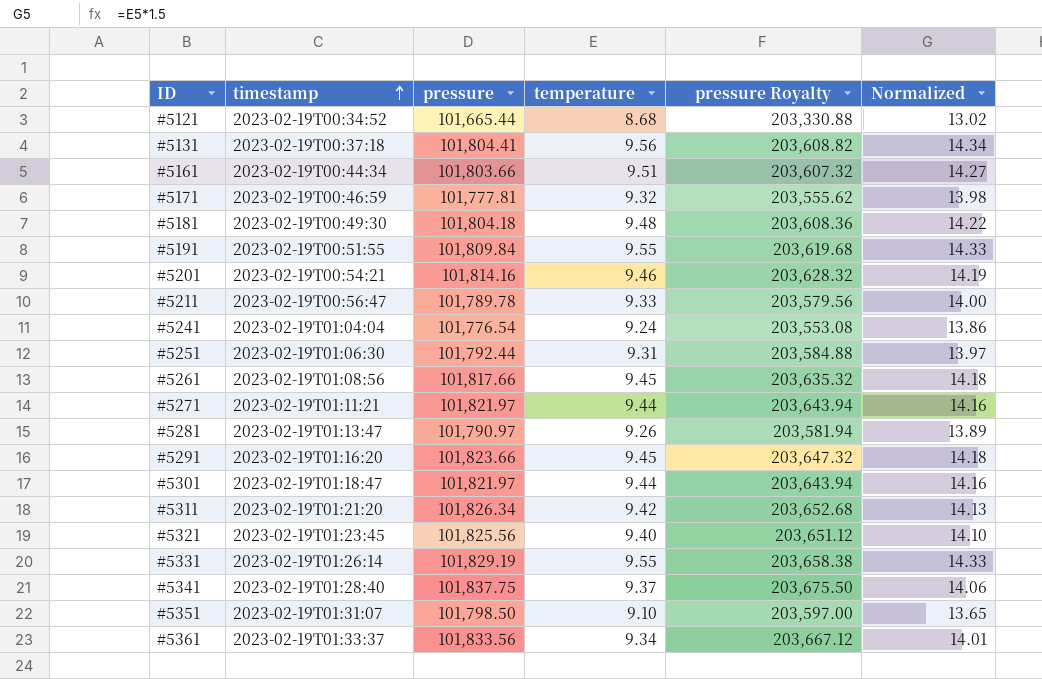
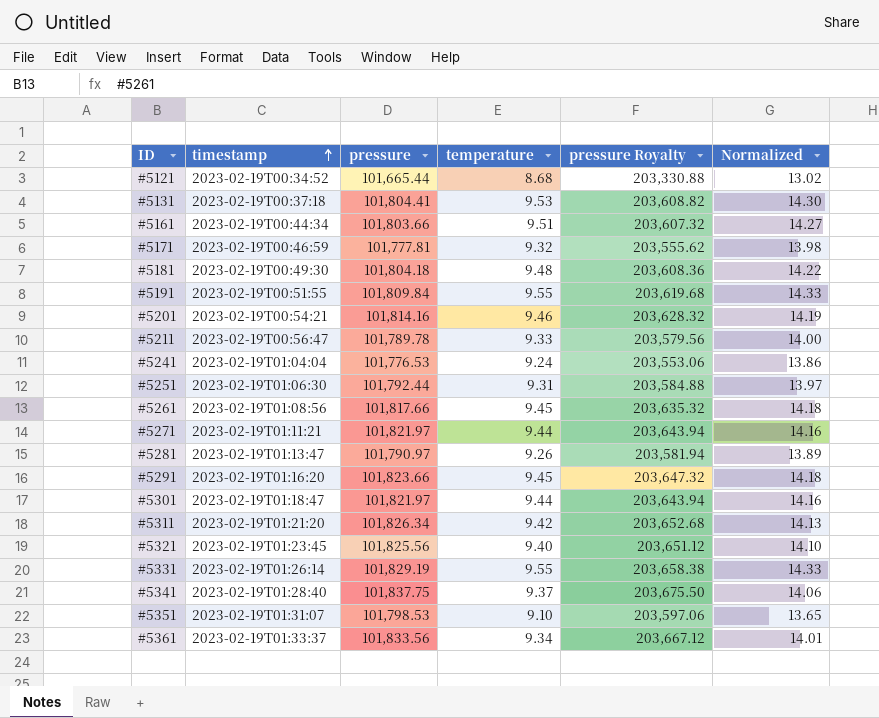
#5131 | temperature: 9.56 -> 9.53
#5131 | Normalized: 14.34 -> 14.30
#5241 | pressure: 101,776.54 -> 101,776.53
#5241 | pressure Royalty: 203,553.08 -> 203,553.06
#5351 | pressure: 101,798.50 -> 101,798.53
#5351 | pressure Royalty: 203,597.00 -> 203,597.06

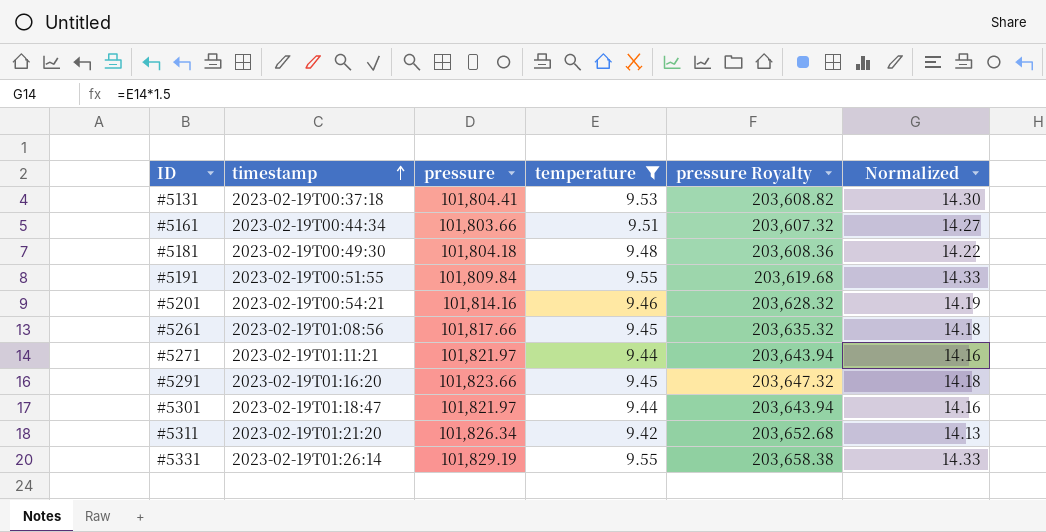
filter: none -> temperature >= 9.42

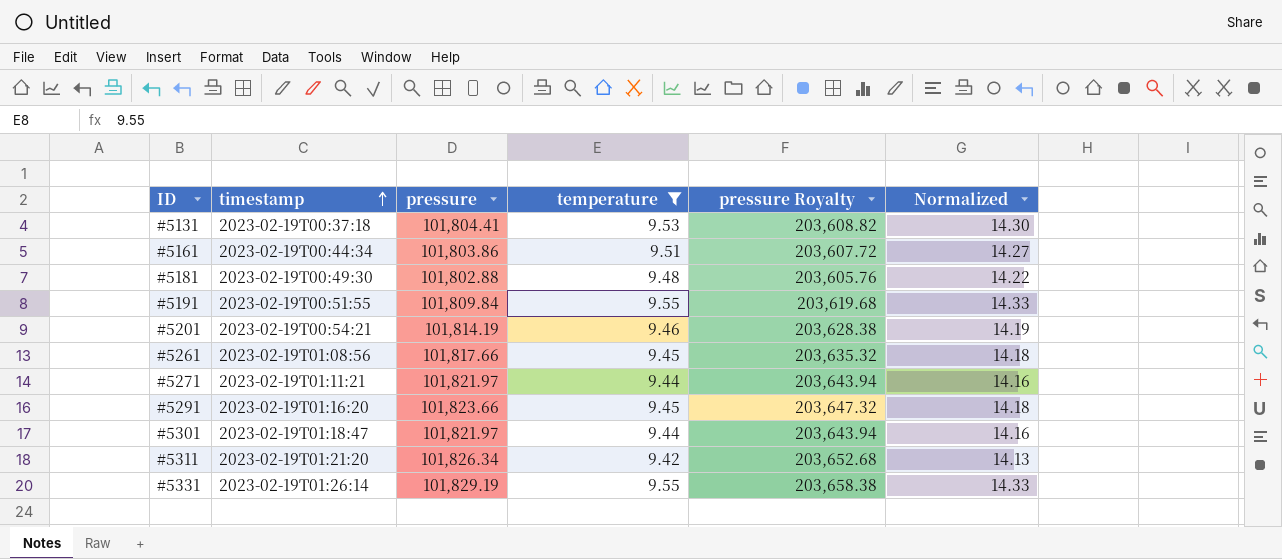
#5161 | pressure: 101,803.66 -> 101,803.86
#5161 | pressure Royalty: 203,607.32 -> 203,607.72
#5181 | pressure: 101,804.18 -> 101,802.88
#5181 | pressure Royalty: 203,608.36 -> 203,605.76
#5201 | pressure: 101,814.16 -> 101,814.19
#5201 | pressure Royalty: 203,628.32 -> 203,628.38

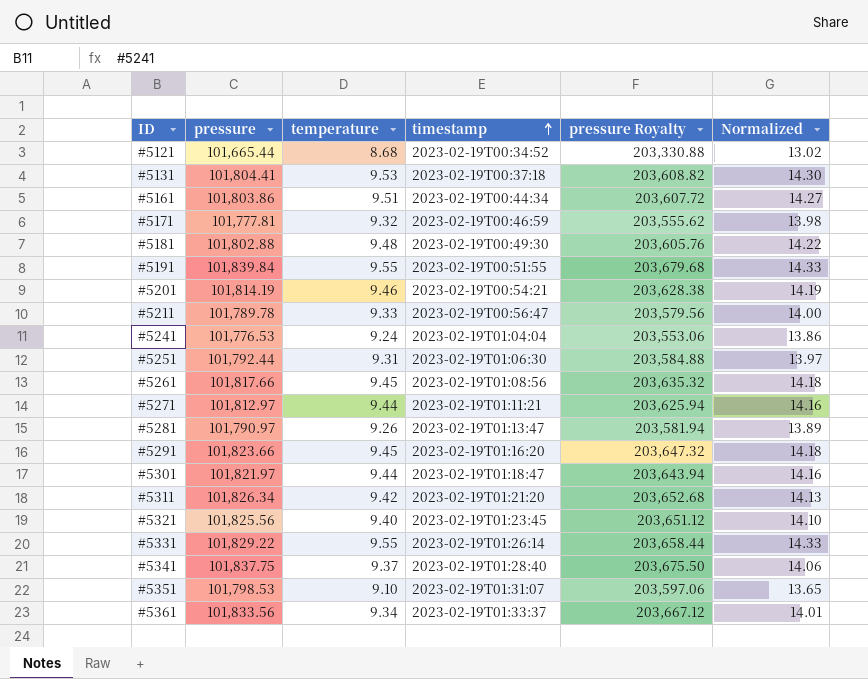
filter: temperature >= 9.42 -> none
column timestamp | position: 2 -> 4
#5191 | pressure: 101,809.84 -> 101,839.84
#5191 | pressure Royalty: 203,619.68 -> 203,679.68
#5271 | pressure: 101,821.97 -> 101,812.97
#5271 | pressure Royalty: 203,643.94 -> 203,625.94
#5331 | pressure: 101,829.19 -> 101,829.22
#5331 | pressure Royalty: 203,658.38 -> 203,658.44

